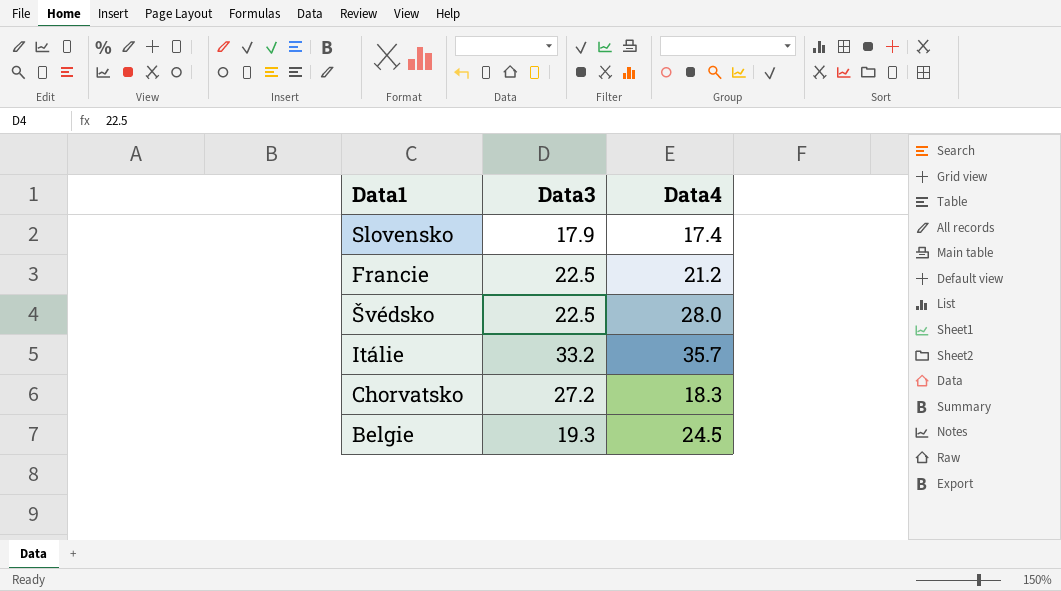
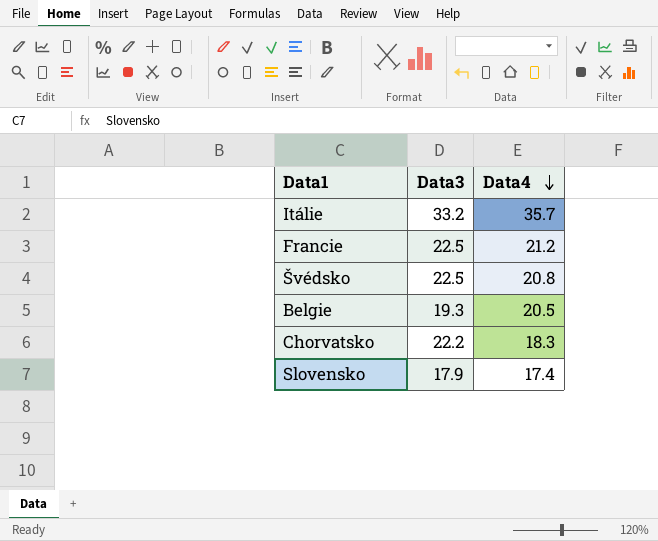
row order: none -> Data4 descending
Švédsko | Data4: 28.0 -> 20.8
Belgie | Data4: 24.5 -> 20.5
Chorvatsko | Data3: 27.2 -> 22.2

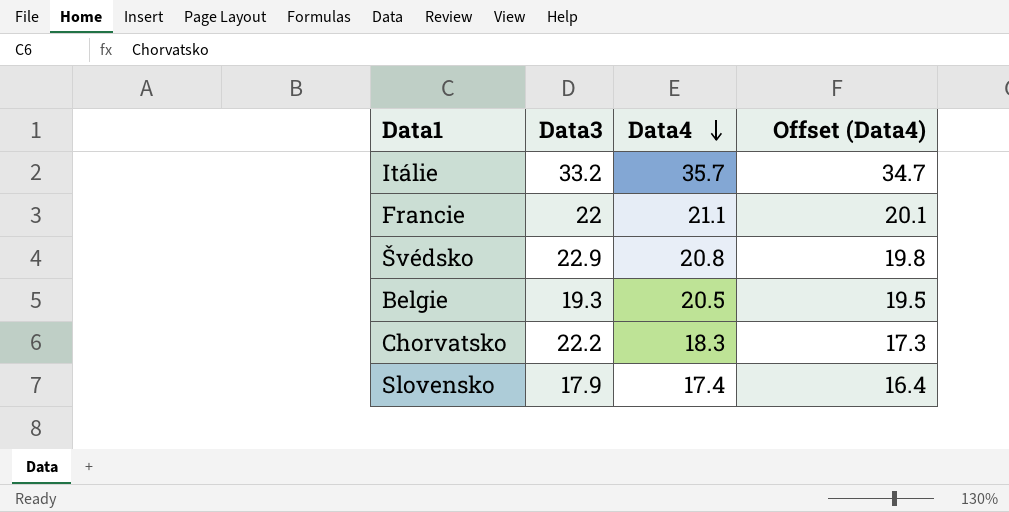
column Offset (Data4) | formula: none -> [Data4] - 1
Francie | Data3: 22.5 -> 22
Francie | Data4: 21.2 -> 21.1
Švédsko | Data3: 22.5 -> 22.9

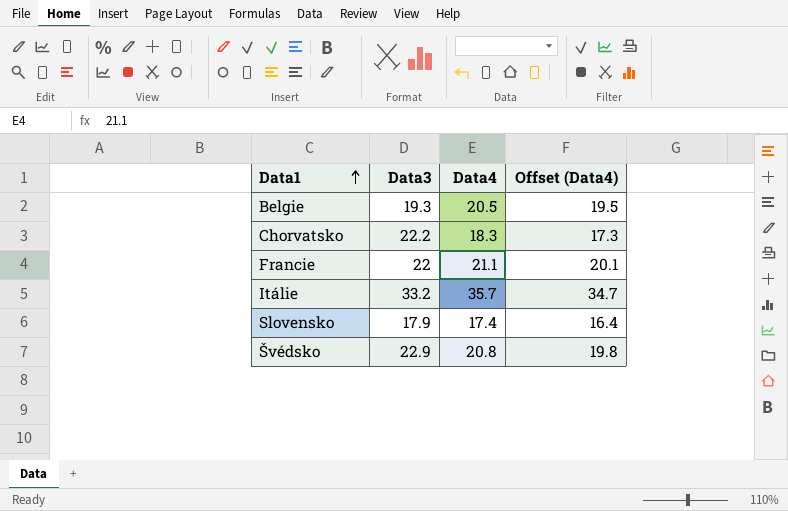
row order: Data4 descending -> Data1 ascending

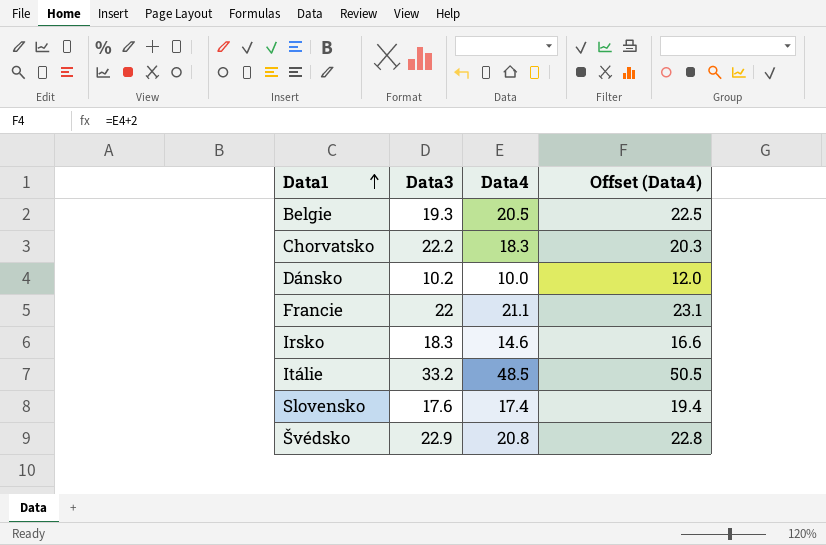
column Offset (Data4) | formula: [Data4] - 1 -> [Data4] + 2
row Dánsko: none -> 10.2 | 10.0 | 12.0
row Irsko: none -> 18.3 | 14.6 | 16.6
Itálie | Data4: 35.7 -> 48.5
Slovensko | Data3: 17.9 -> 17.6

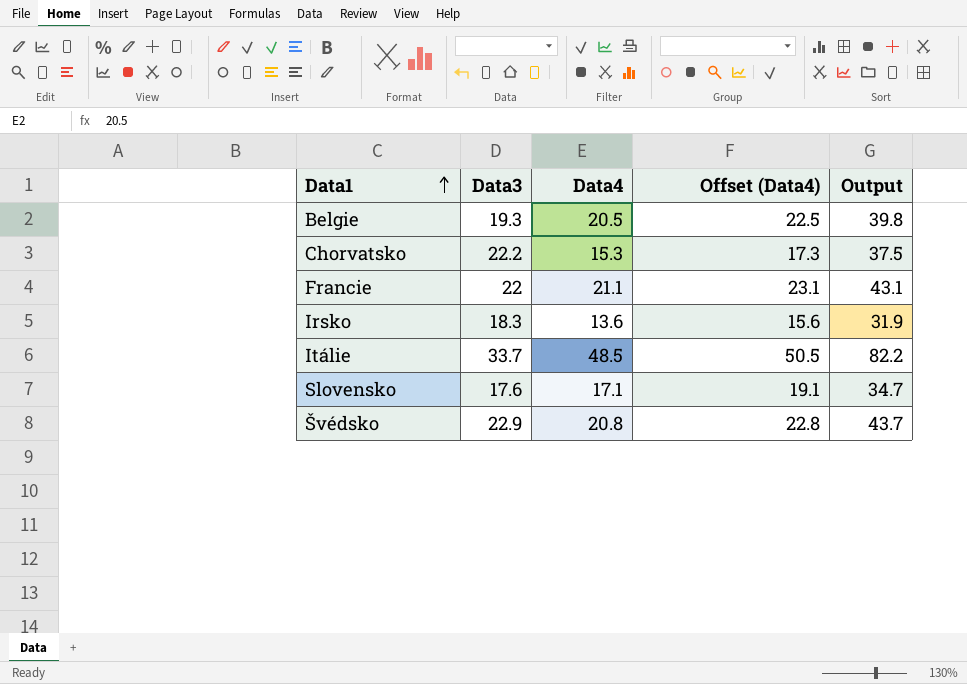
column Output | formula: none -> [Data3] + [Data4]
row Dánsko: 10.2 | 10.0 | 12.0 -> none
Chorvatsko | Data4: 18.3 -> 15.3
Chorvatsko | Offset (Data4): 20.3 -> 17.3
Irsko | Data4: 14.6 -> 13.6
Irsko | Offset (Data4): 16.6 -> 15.6
Itálie | Data3: 33.2 -> 33.7
Slovensko | Data4: 17.4 -> 17.1
Slovensko | Offset (Data4): 19.4 -> 19.1

